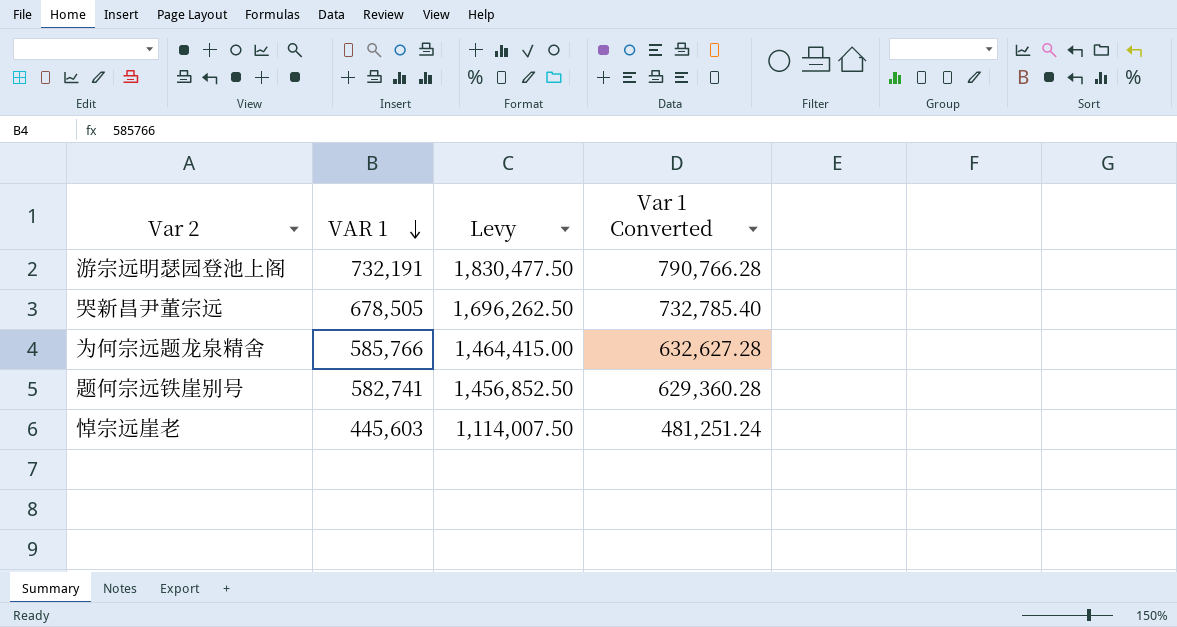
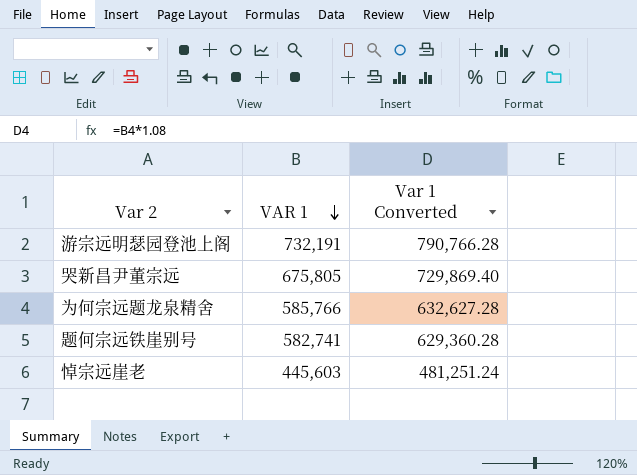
column Levy | formula: [VAR 1] * 2.5 -> none
哭新昌尹董宗远 | VAR 1: 678,505 -> 675,805
哭新昌尹董宗远 | Var 1 Converted: 732,785.40 -> 729,869.40

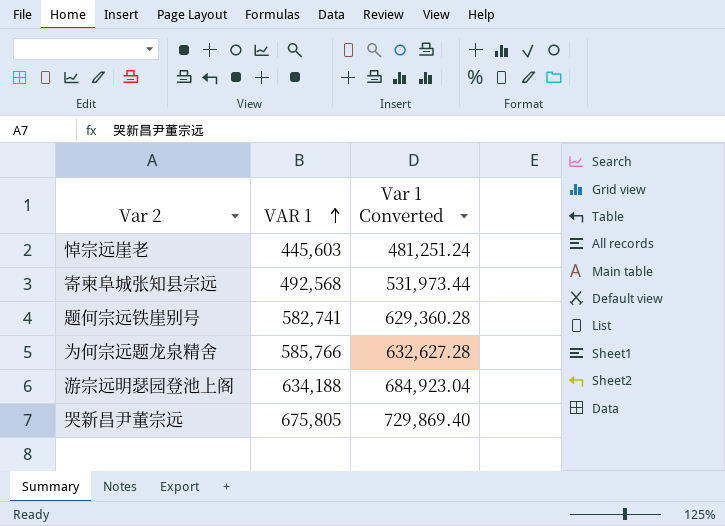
row order: VAR 1 descending -> VAR 1 ascending
row 寄柬阜城张知县宗远: none -> 492,568 | 531,973.44
游宗远明瑟园登池上阁 | VAR 1: 732,191 -> 634,188
游宗远明瑟园登池上阁 | Var 1 Converted: 790,766.28 -> 684,923.04

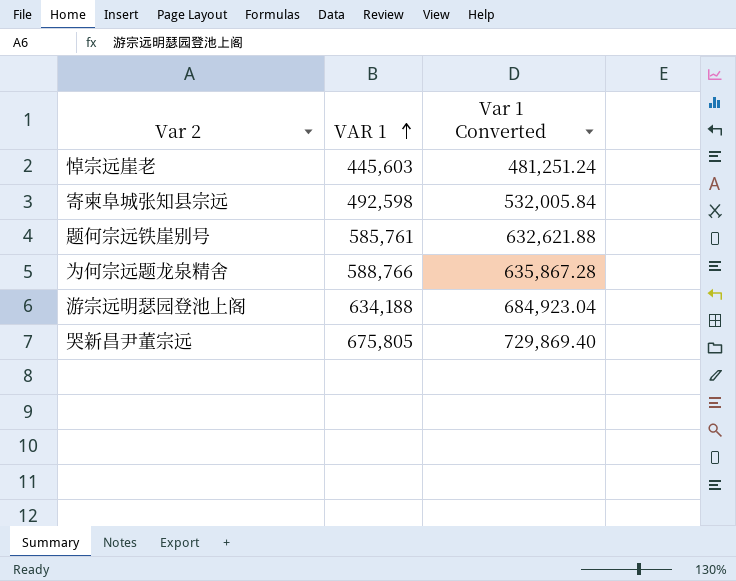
寄柬阜城张知县宗远 | VAR 1: 492,568 -> 492,598
寄柬阜城张知县宗远 | Var 1 Converted: 531,973.44 -> 532,005.84
题何宗远铁崖别号 | VAR 1: 582,741 -> 585,761
题何宗远铁崖别号 | Var 1 Converted: 629,360.28 -> 632,621.88
为何宗远题龙泉精舍 | VAR 1: 585,766 -> 588,766
为何宗远题龙泉精舍 | Var 1 Converted: 632,627.28 -> 635,867.28

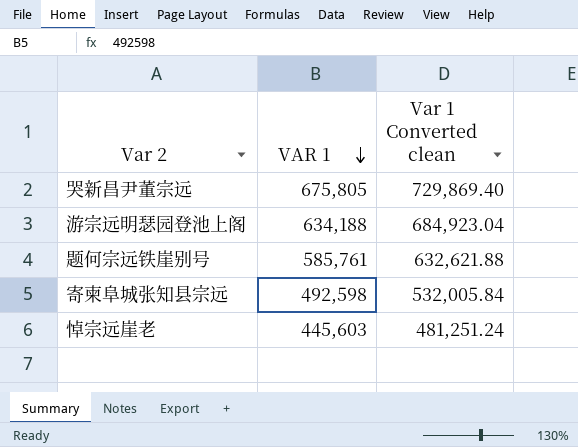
row order: VAR 1 ascending -> VAR 1 descending
column name: Var 1 Converted -> Var 1 Converted clean
row 为何宗远题龙泉精舍: 588,766 | 635,867.28 -> none

